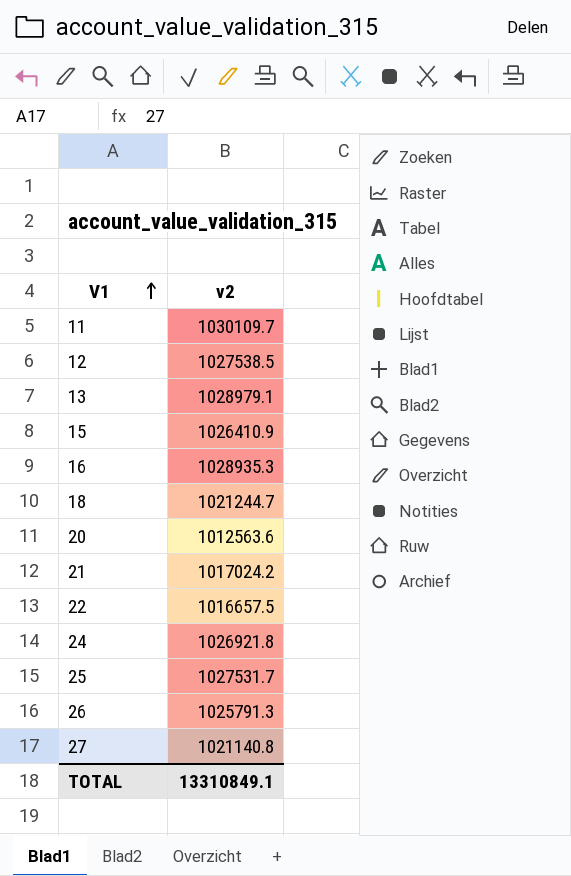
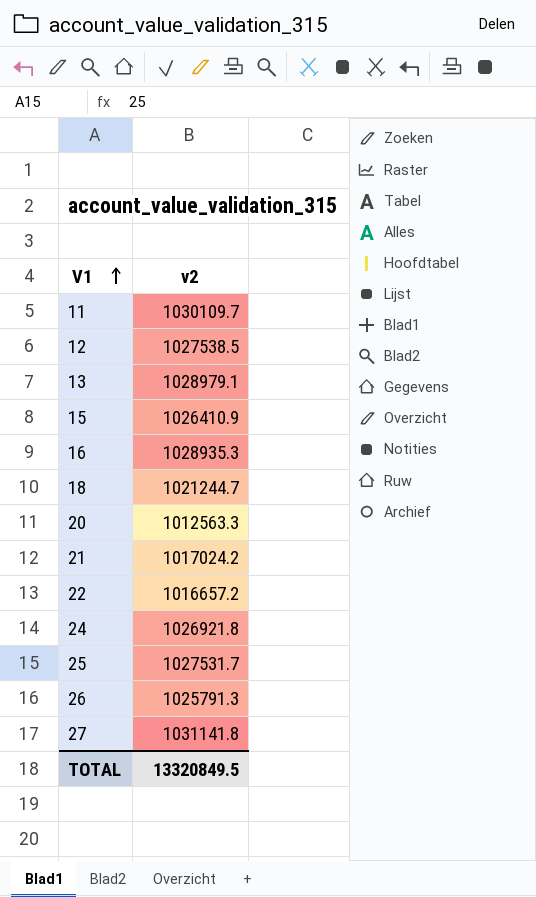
20 | v2: 1012563.6 -> 1012563.3
22 | v2: 1016657.5 -> 1016657.2
27 | v2: 1021140.8 -> 1031141.8
TOTAL | v2: 13310849.1 -> 13320849.5

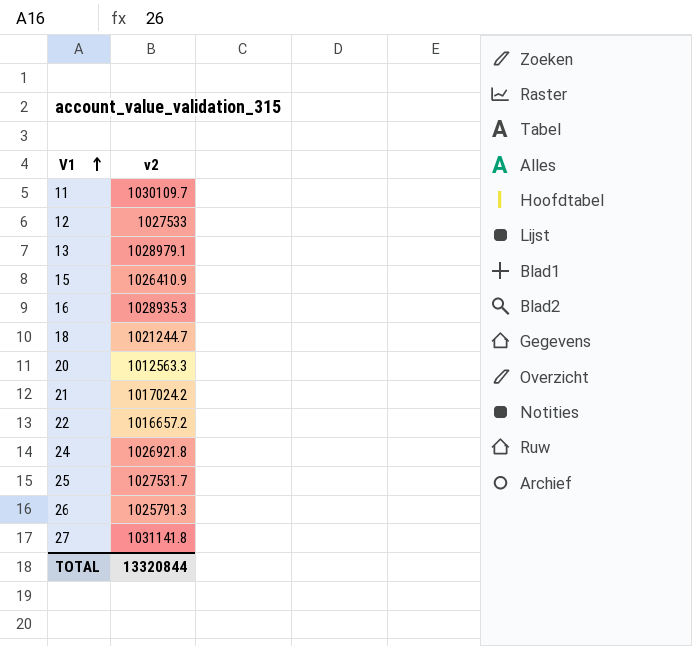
12 | v2: 1027538.5 -> 1027533
TOTAL | v2: 13320849.5 -> 13320844

